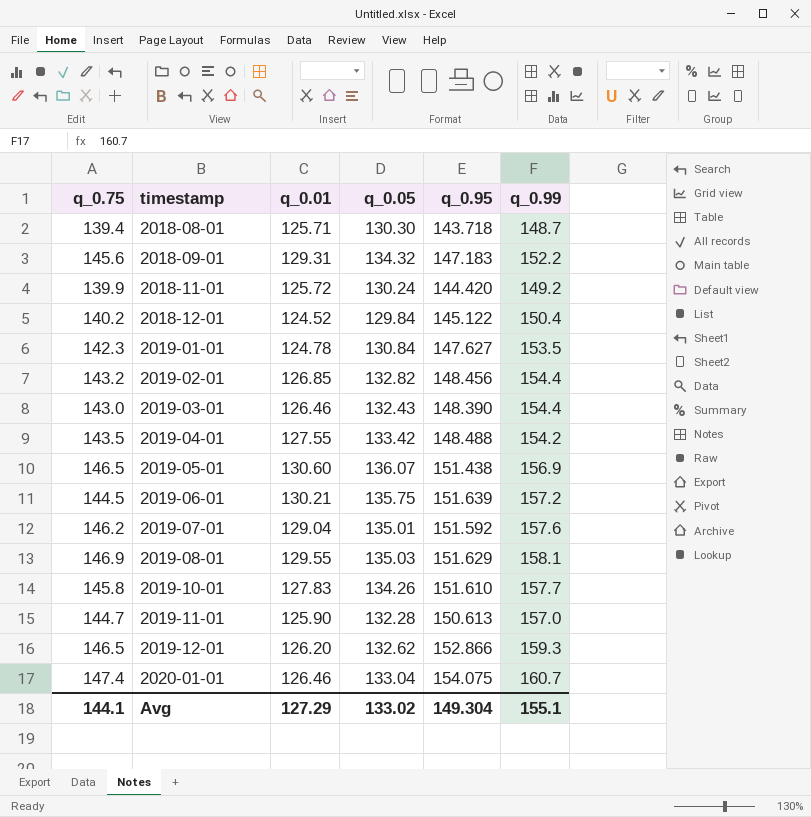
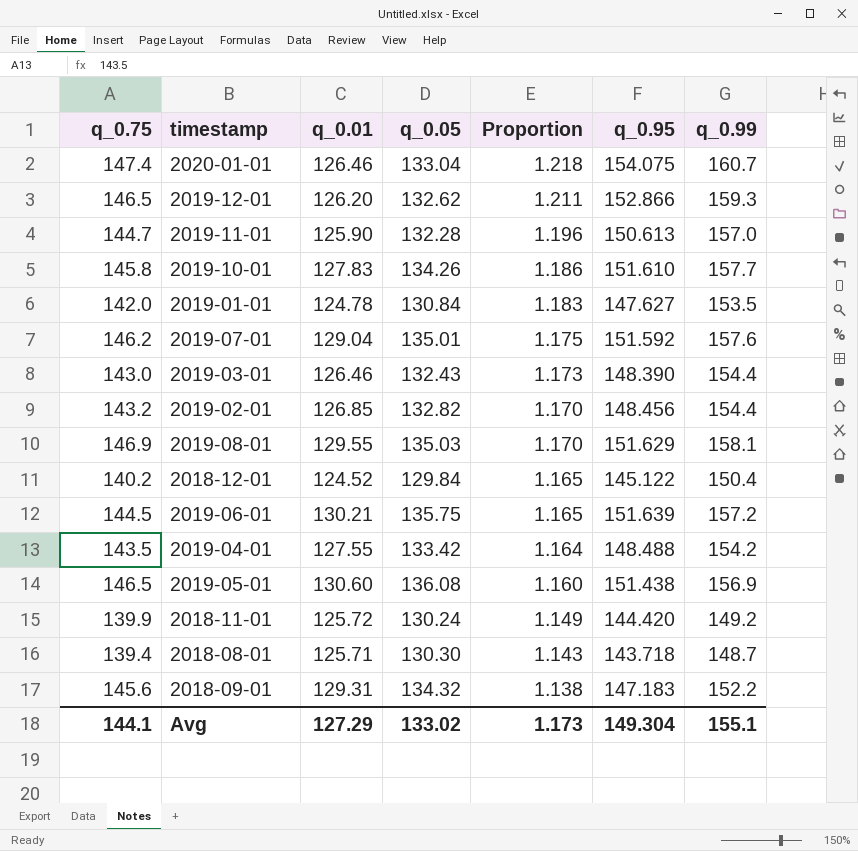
row order: timestamp ascending -> Proportion descending
column Proportion | formula: none -> [q_0.95] / [q_0.01]
2019-01-01 | q_0.75: 142.3 -> 142.0
2019-05-01 | q_0.05: 136.07 -> 136.08

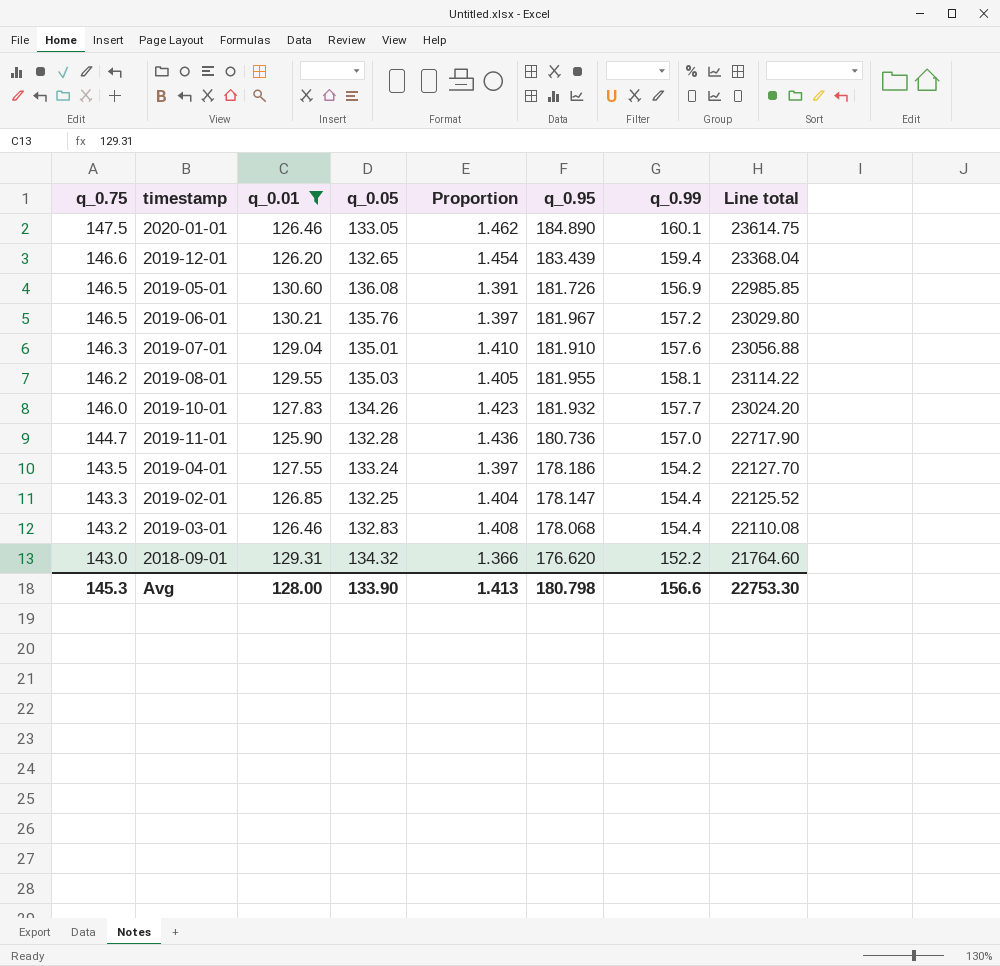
filter: none -> q_0.01 >= 125.90
row order: Proportion descending -> q_0.75 descending
column Line total | formula: none -> [q_0.75] * [q_0.99]
2020-01-01 | q_0.75: 147.4 -> 147.5
2020-01-01 | q_0.05: 133.04 -> 133.05
2020-01-01 | Proportion: 1.218 -> 1.462
2020-01-01 | q_0.95: 154.075 -> 184.890
2020-01-01 | q_0.99: 160.7 -> 160.1
2019-12-01 | q_0.75: 146.5 -> 146.6
2019-12-01 | q_0.05: 132.62 -> 132.65
2019-12-01 | Proportion: 1.211 -> 1.454
2019-12-01 | q_0.95: 152.866 -> 183.439
2019-12-01 | q_0.99: 159.3 -> 159.4
2019-05-01 | Proportion: 1.160 -> 1.391
2019-05-01 | q_0.95: 151.438 -> 181.726
2019-06-01 | q_0.75: 144.5 -> 146.5
2019-06-01 | q_0.05: 135.75 -> 135.76
2019-06-01 | Proportion: 1.165 -> 1.397
2019-06-01 | q_0.95: 151.639 -> 181.967
2019-07-01 | q_0.75: 146.2 -> 146.3
2019-07-01 | Proportion: 1.175 -> 1.410
2019-07-01 | q_0.95: 151.592 -> 181.910
2019-08-01 | q_0.75: 146.9 -> 146.2
2019-08-01 | Proportion: 1.170 -> 1.405
2019-08-01 | q_0.95: 151.629 -> 181.955
2019-10-01 | q_0.75: 145.8 -> 146.0
2019-10-01 | Proportion: 1.186 -> 1.423
2019-10-01 | q_0.95: 151.610 -> 181.932
2019-11-01 | Proportion: 1.196 -> 1.436
2019-11-01 | q_0.95: 150.613 -> 180.736
2019-04-01 | q_0.05: 133.42 -> 133.24
2019-04-01 | Proportion: 1.164 -> 1.397
2019-04-01 | q_0.95: 148.488 -> 178.186
2019-02-01 | q_0.75: 143.2 -> 143.3
2019-02-01 | q_0.05: 132.82 -> 132.25
2019-02-01 | Proportion: 1.170 -> 1.404
2019-02-01 | q_0.95: 148.456 -> 178.147
2019-03-01 | q_0.75: 143.0 -> 143.2
2019-03-01 | q_0.05: 132.43 -> 132.83
2019-03-01 | Proportion: 1.173 -> 1.408
2019-03-01 | q_0.95: 148.390 -> 178.068
2018-09-01 | q_0.75: 145.6 -> 143.0
2018-09-01 | Proportion: 1.138 -> 1.366
2018-09-01 | q_0.95: 147.183 -> 176.620
Avg | q_0.75: 144.1 -> 145.3
Avg | q_0.01: 127.29 -> 128.00
Avg | q_0.05: 133.02 -> 133.90
Avg | Proportion: 1.173 -> 1.413
Avg | q_0.95: 149.304 -> 180.798
Avg | q_0.99: 155.1 -> 156.6

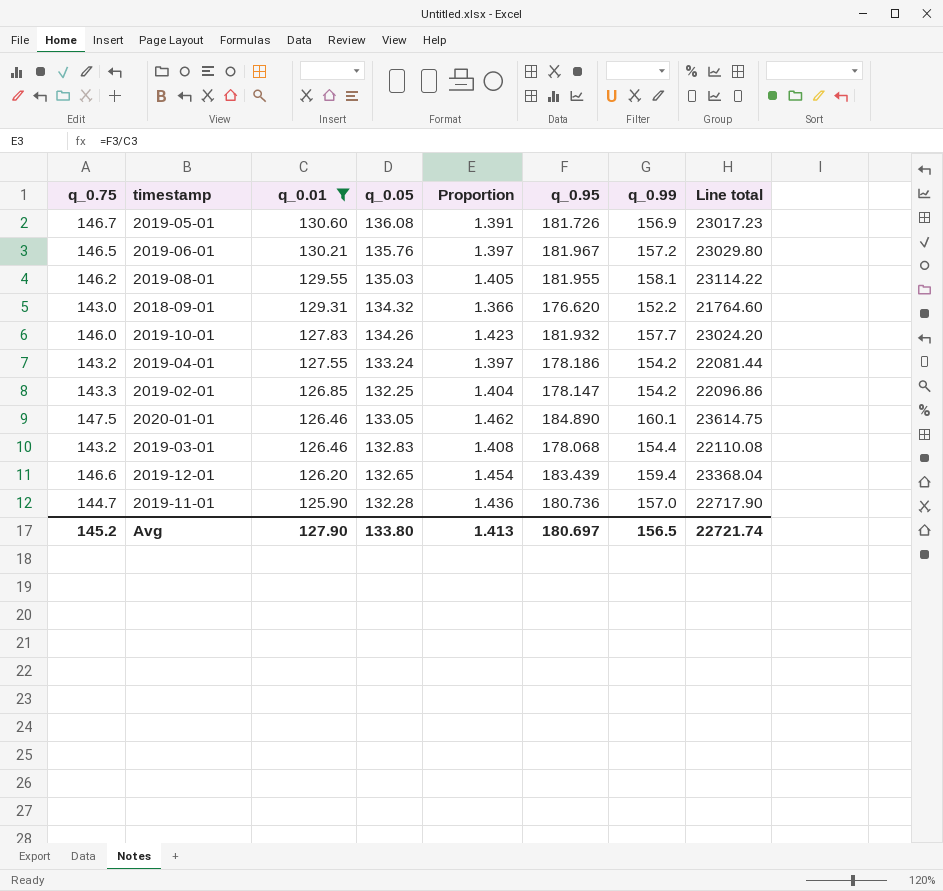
row order: q_0.75 descending -> q_0.01 descending
row 2019-07-01: 146.3 | 129.04 | 135.01 | 1.410 | 181.910 | 157.6 | 23056.88 -> none
2019-05-01 | q_0.75: 146.5 -> 146.7
2019-05-01 | Line total: 22985.85 -> 23017.23
2019-04-01 | q_0.75: 143.5 -> 143.2
2019-04-01 | Line total: 22127.70 -> 22081.44
2019-02-01 | q_0.99: 154.4 -> 154.2
2019-02-01 | Line total: 22125.52 -> 22096.86
Avg | q_0.75: 145.3 -> 145.2
Avg | q_0.01: 128.00 -> 127.90
Avg | q_0.05: 133.90 -> 133.80
Avg | q_0.95: 180.798 -> 180.697
Avg | q_0.99: 156.6 -> 156.5
Avg | Line total: 22753.30 -> 22721.74

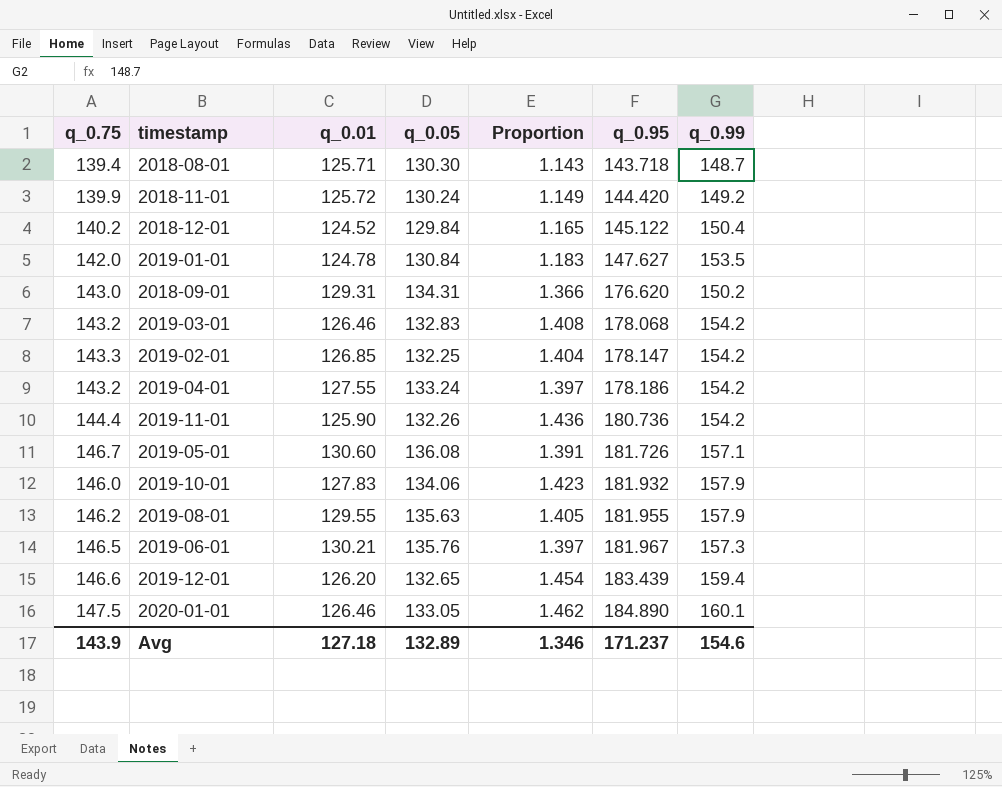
filter: q_0.01 >= 125.90 -> none
row order: q_0.01 descending -> q_0.95 ascending
column Line total | formula: [q_0.75] * [q_0.99] -> none
2018-09-01 | q_0.05: 134.32 -> 134.31
2018-09-01 | q_0.99: 152.2 -> 150.2
2019-03-01 | q_0.99: 154.4 -> 154.2
2019-11-01 | q_0.75: 144.7 -> 144.4
2019-11-01 | q_0.05: 132.28 -> 132.26
2019-11-01 | q_0.99: 157.0 -> 154.2
2019-05-01 | q_0.99: 156.9 -> 157.1
2019-10-01 | q_0.05: 134.26 -> 134.06
2019-10-01 | q_0.99: 157.7 -> 157.9
2019-08-01 | q_0.05: 135.03 -> 135.63
2019-08-01 | q_0.99: 158.1 -> 157.9
2019-06-01 | q_0.99: 157.2 -> 157.3
Avg | q_0.75: 145.2 -> 143.9
Avg | q_0.01: 127.90 -> 127.18
Avg | q_0.05: 133.80 -> 132.89
Avg | Proportion: 1.413 -> 1.346
Avg | q_0.95: 180.697 -> 171.237
Avg | q_0.99: 156.5 -> 154.6

